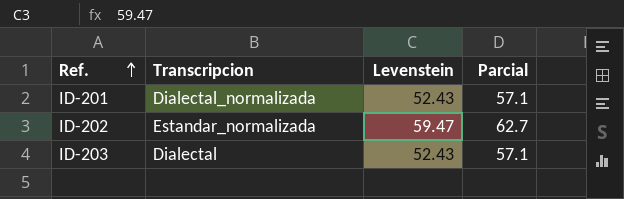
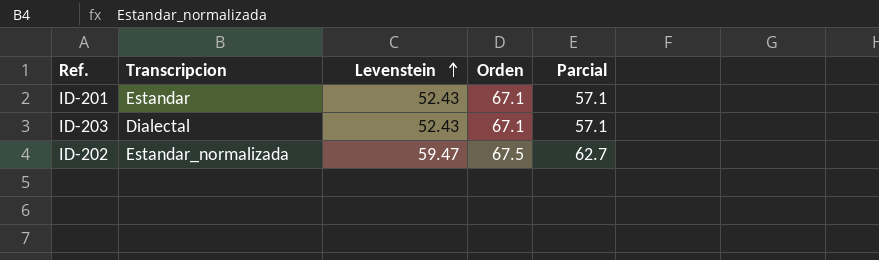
row order: Ref. ascending -> Levenstein ascending
column Orden | position: none -> 4
ID-201 | Transcripcion: Dialectal_normalizada -> Estandar

